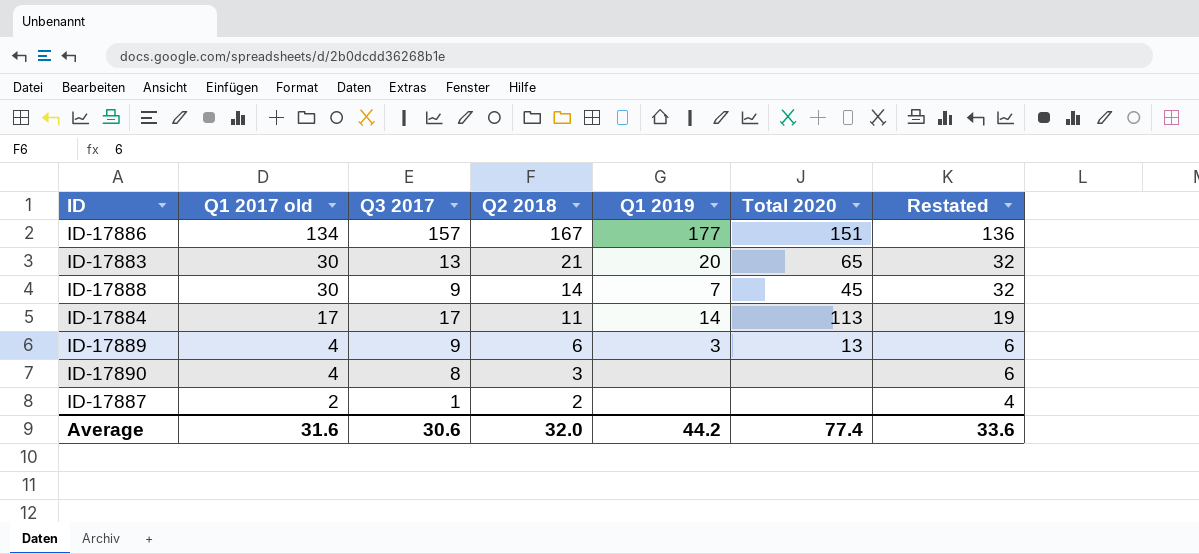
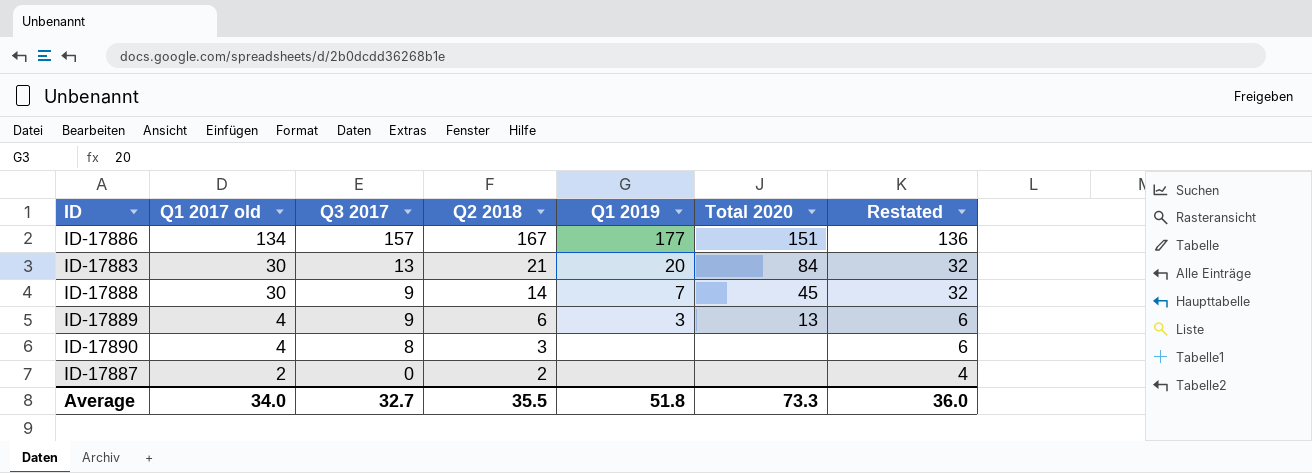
row ID-17884: 17 | 17 | 11 | 14 | 113 | 19 -> none
ID-17883 | Total 2020: 65 -> 84
ID-17887 | Q3 2017: 1 -> 0
Average | Q1 2017 old: 31.6 -> 34.0
Average | Q3 2017: 30.6 -> 32.7
Average | Q2 2018: 32.0 -> 35.5
Average | Q1 2019: 44.2 -> 51.8
Average | Total 2020: 77.4 -> 73.3
Average | Restated: 33.6 -> 36.0

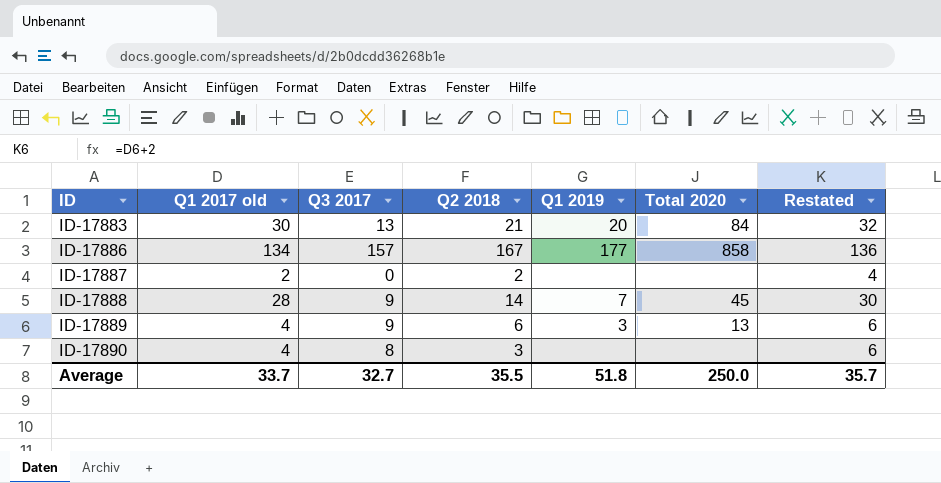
row order: Q1 2017 old descending -> ID ascending
ID-17886 | Total 2020: 151 -> 858
ID-17888 | Q1 2017 old: 30 -> 28
ID-17888 | Restated: 32 -> 30
Average | Q1 2017 old: 34.0 -> 33.7
Average | Total 2020: 73.3 -> 250.0
Average | Restated: 36.0 -> 35.7

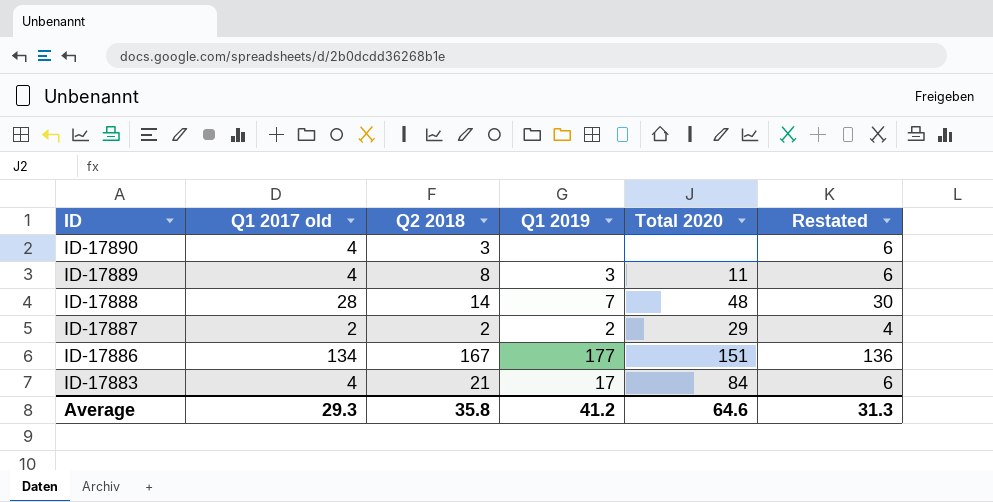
row order: ID ascending -> ID descending
column Q3 2017 | position: 3 -> none
ID-17889 | Q2 2018: 6 -> 8
ID-17889 | Total 2020: 13 -> 11
ID-17888 | Total 2020: 45 -> 48
ID-17887 | Q1 2019: none -> 2
ID-17887 | Total 2020: none -> 29
ID-17886 | Total 2020: 858 -> 151
ID-17883 | Q1 2017 old: 30 -> 4
ID-17883 | Q1 2019: 20 -> 17
ID-17883 | Restated: 32 -> 6
Average | Q1 2017 old: 33.7 -> 29.3
Average | Q2 2018: 35.5 -> 35.8
Average | Q1 2019: 51.8 -> 41.2
Average | Total 2020: 250.0 -> 64.6
Average | Restated: 35.7 -> 31.3

